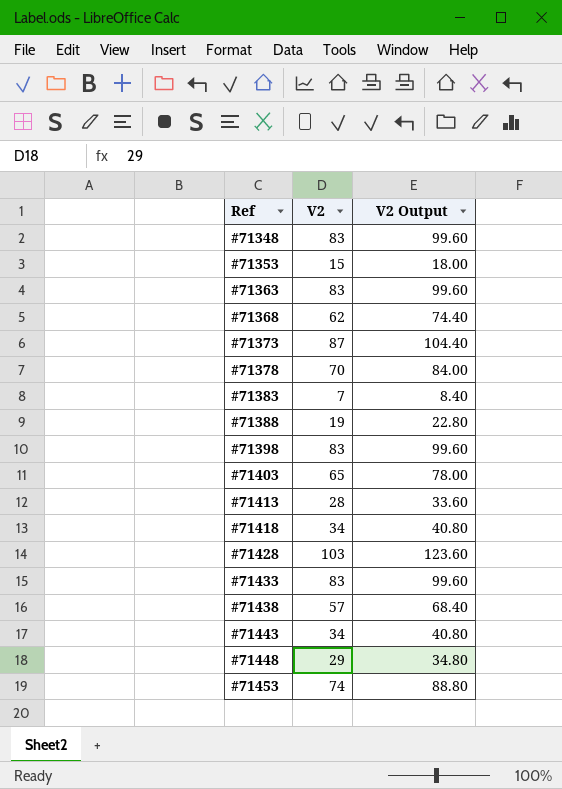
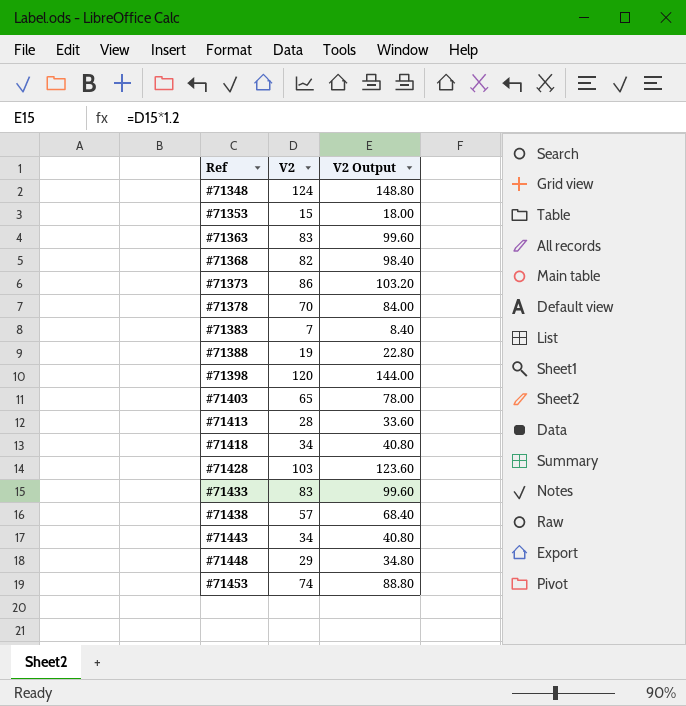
#71348 | V2: 83 -> 124
#71348 | V2 Output: 99.60 -> 148.80
#71368 | V2: 62 -> 82
#71368 | V2 Output: 74.40 -> 98.40
#71373 | V2: 87 -> 86
#71373 | V2 Output: 104.40 -> 103.20
#71398 | V2: 83 -> 120
#71398 | V2 Output: 99.60 -> 144.00

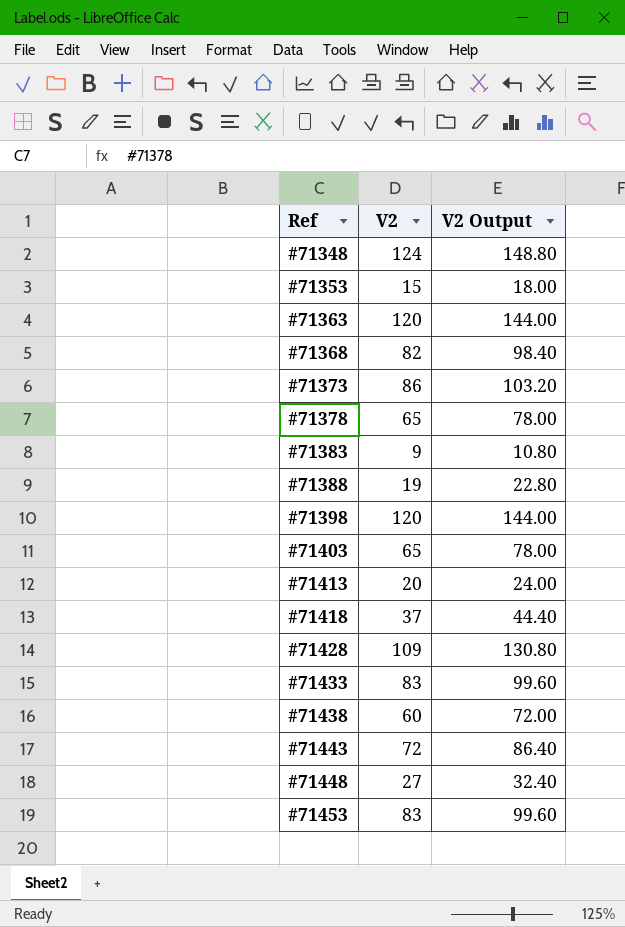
#71363 | V2: 83 -> 120
#71363 | V2 Output: 99.60 -> 144.00
#71378 | V2: 70 -> 65
#71378 | V2 Output: 84.00 -> 78.00
#71383 | V2: 7 -> 9
#71383 | V2 Output: 8.40 -> 10.80
#71413 | V2: 28 -> 20
#71413 | V2 Output: 33.60 -> 24.00
#71418 | V2: 34 -> 37
#71418 | V2 Output: 40.80 -> 44.40
#71428 | V2: 103 -> 109
#71428 | V2 Output: 123.60 -> 130.80
#71438 | V2: 57 -> 60
#71438 | V2 Output: 68.40 -> 72.00
#71443 | V2: 34 -> 72
#71443 | V2 Output: 40.80 -> 86.40
#71448 | V2: 29 -> 27
#71448 | V2 Output: 34.80 -> 32.40
#71453 | V2: 74 -> 83
#71453 | V2 Output: 88.80 -> 99.60

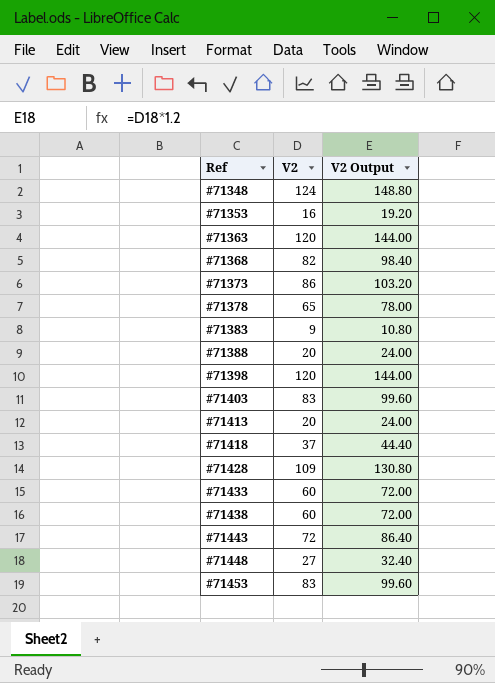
#71353 | V2: 15 -> 16
#71353 | V2 Output: 18.00 -> 19.20
#71388 | V2: 19 -> 20
#71388 | V2 Output: 22.80 -> 24.00
#71403 | V2: 65 -> 83
#71403 | V2 Output: 78.00 -> 99.60
#71433 | V2: 83 -> 60
#71433 | V2 Output: 99.60 -> 72.00

